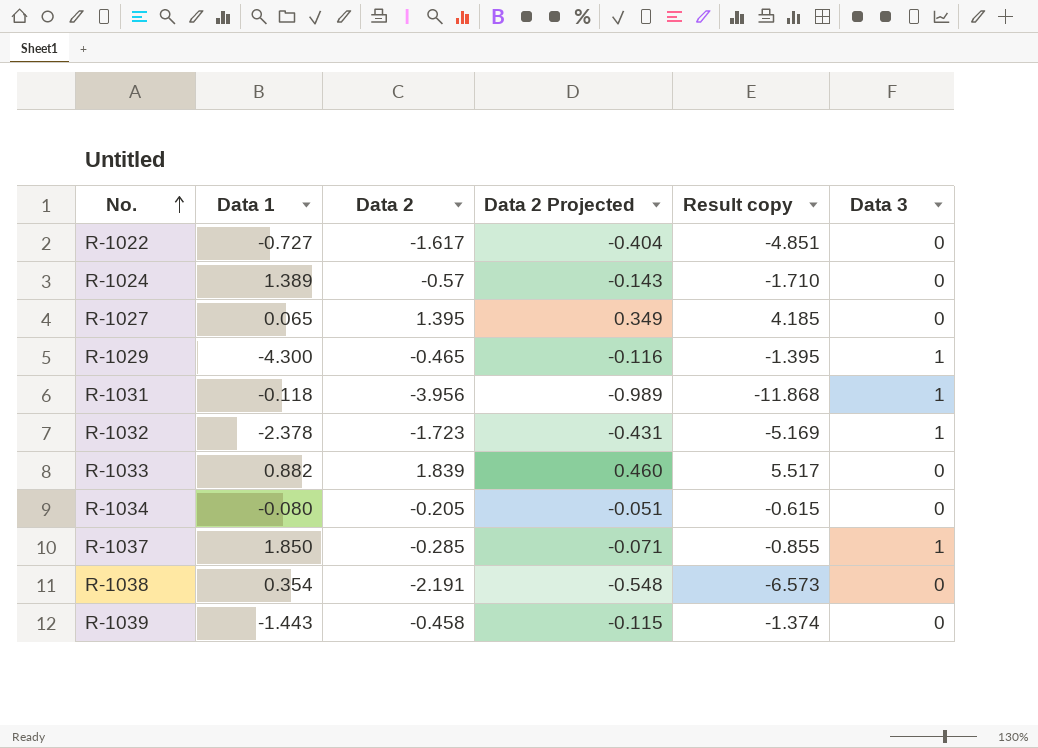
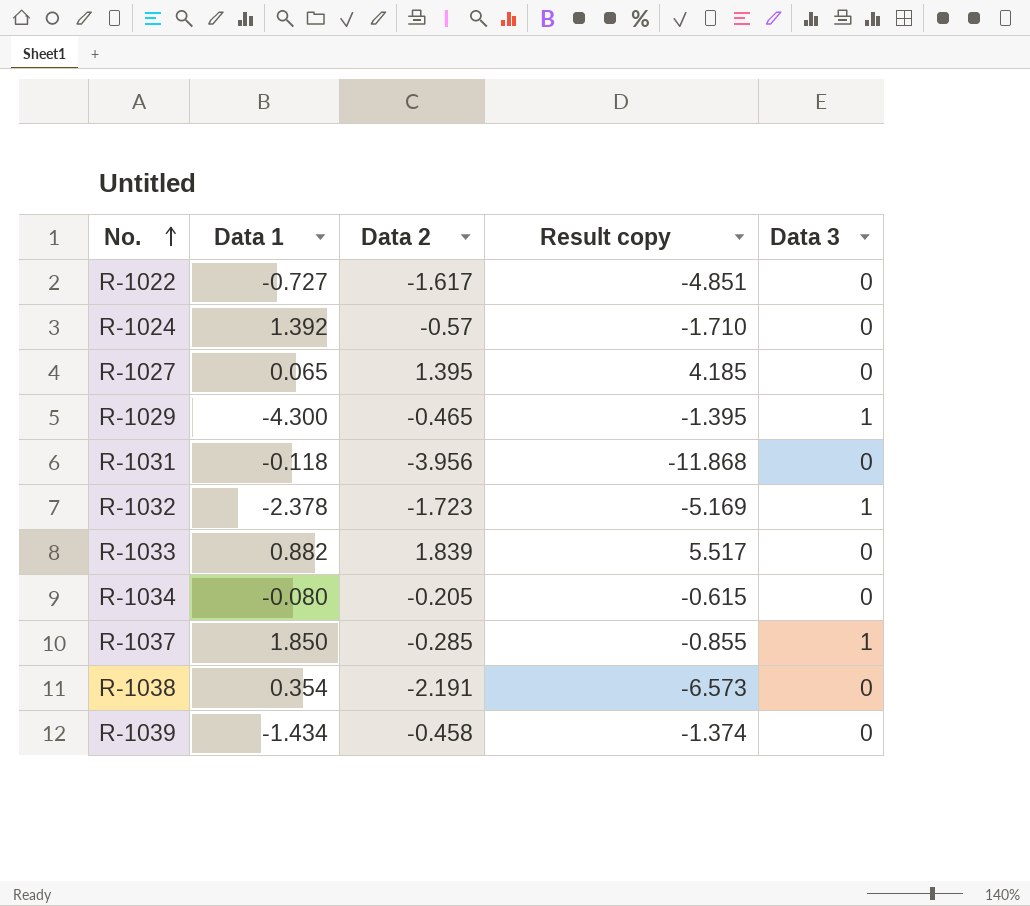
column Data 2 Projected | formula: [Data 2] * 0.25 -> none
R-1024 | Data 1: 1.389 -> 1.392
R-1031 | Data 3: 1 -> 0
R-1039 | Data 1: -1.443 -> -1.434

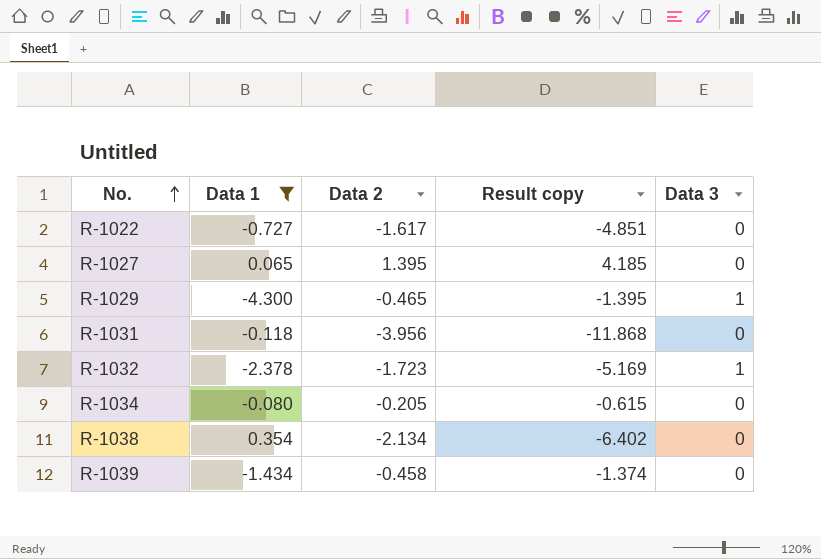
filter: none -> Data 1 <= 0.354
R-1038 | Data 2: -2.191 -> -2.134
R-1038 | Result copy: -6.573 -> -6.402

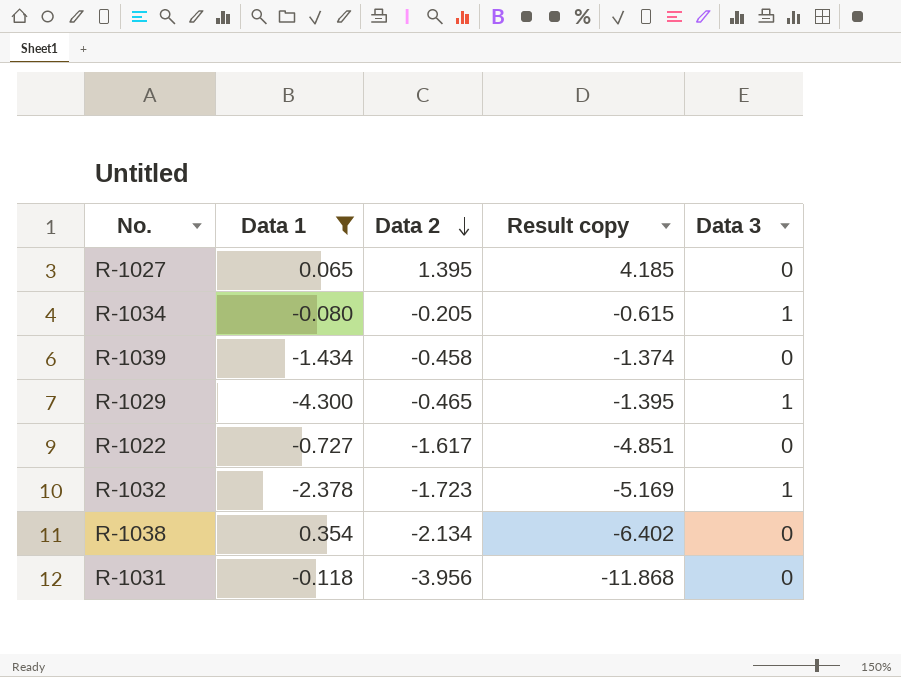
row order: No. ascending -> Data 2 descending
R-1034 | Data 3: 0 -> 1

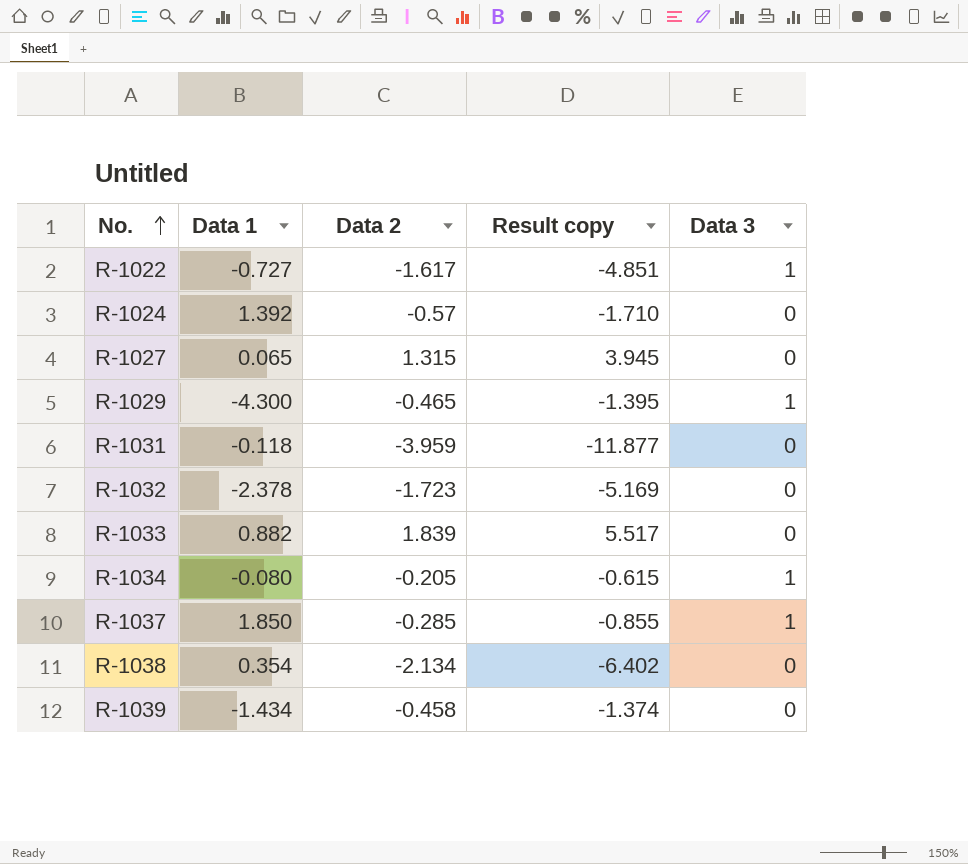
filter: Data 1 <= 0.354 -> none
row order: Data 2 descending -> No. ascending
R-1022 | Data 3: 0 -> 1
R-1027 | Data 2: 1.395 -> 1.315
R-1027 | Result copy: 4.185 -> 3.945
R-1031 | Data 2: -3.956 -> -3.959
R-1031 | Result copy: -11.868 -> -11.877
R-1032 | Data 3: 1 -> 0

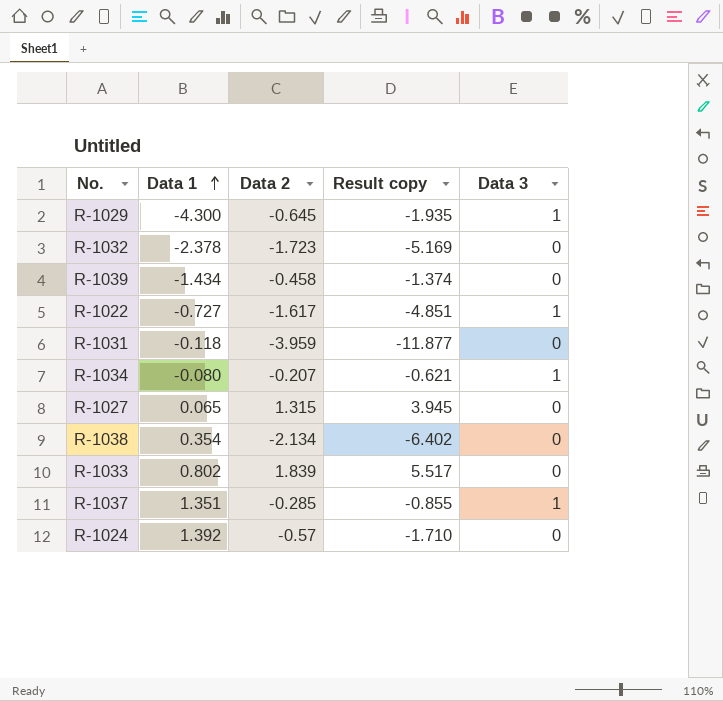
row order: No. ascending -> Data 1 ascending
R-1029 | Data 2: -0.465 -> -0.645
R-1029 | Result copy: -1.395 -> -1.935
R-1034 | Data 2: -0.205 -> -0.207
R-1034 | Result copy: -0.615 -> -0.621
R-1033 | Data 1: 0.882 -> 0.802
R-1037 | Data 1: 1.850 -> 1.351

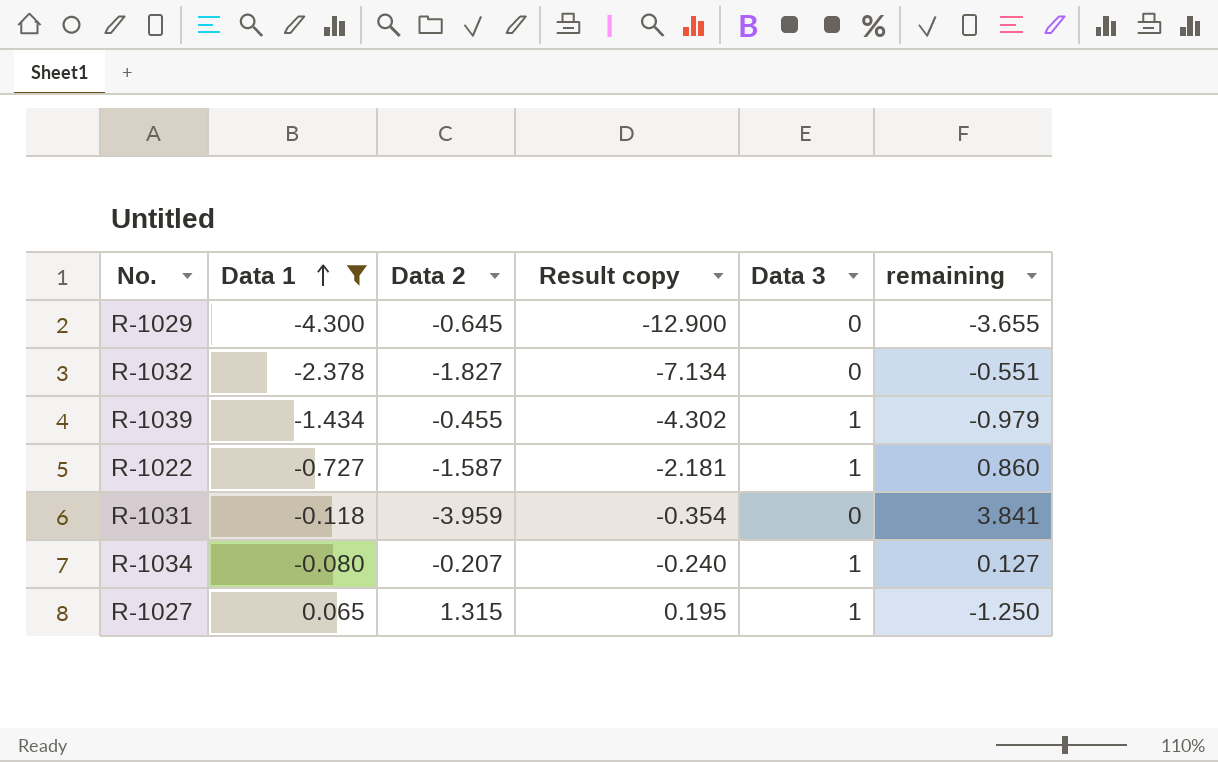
filter: none -> Data 1 <= 0.065
column Result copy | formula: [Data 2] * 3 -> [Data 1] * 3
column remaining | formula: none -> [Data 1] - [Data 2]
R-1029 | Data 3: 1 -> 0
R-1032 | Data 2: -1.723 -> -1.827
R-1039 | Data 2: -0.458 -> -0.455
R-1039 | Data 3: 0 -> 1
R-1022 | Data 2: -1.617 -> -1.587
R-1027 | Data 3: 0 -> 1

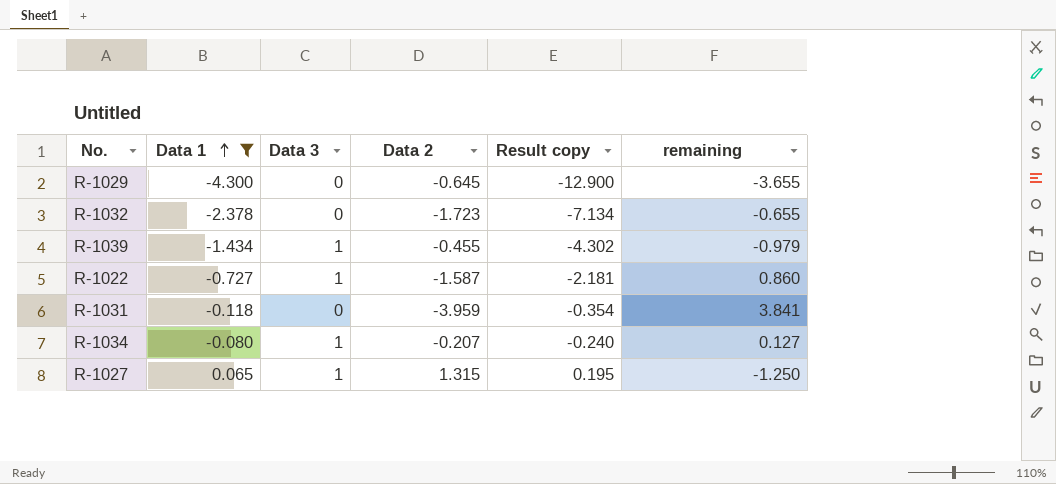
column Data 3 | position: 5 -> 3
R-1032 | Data 2: -1.827 -> -1.723
R-1032 | remaining: -0.551 -> -0.655

